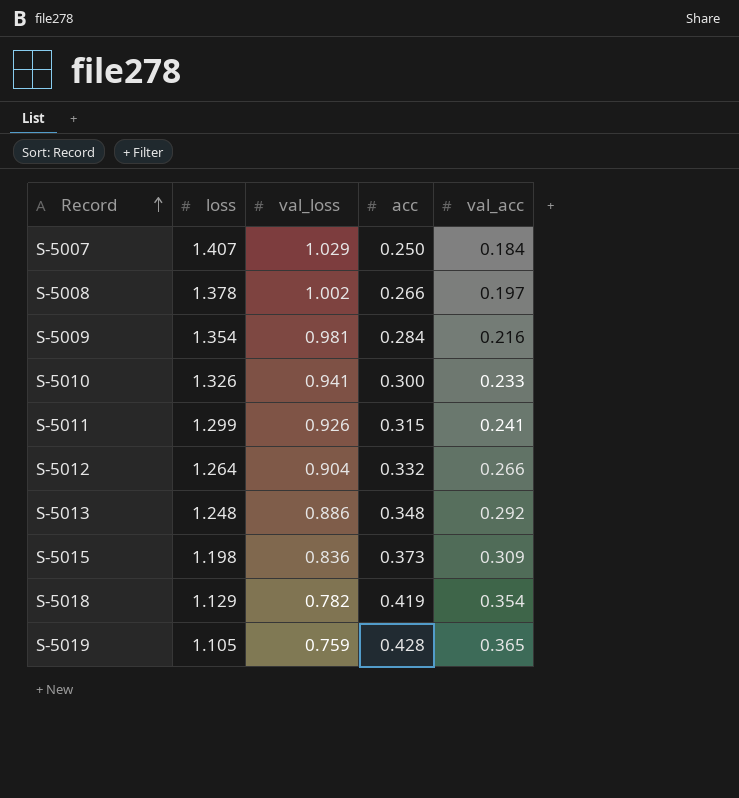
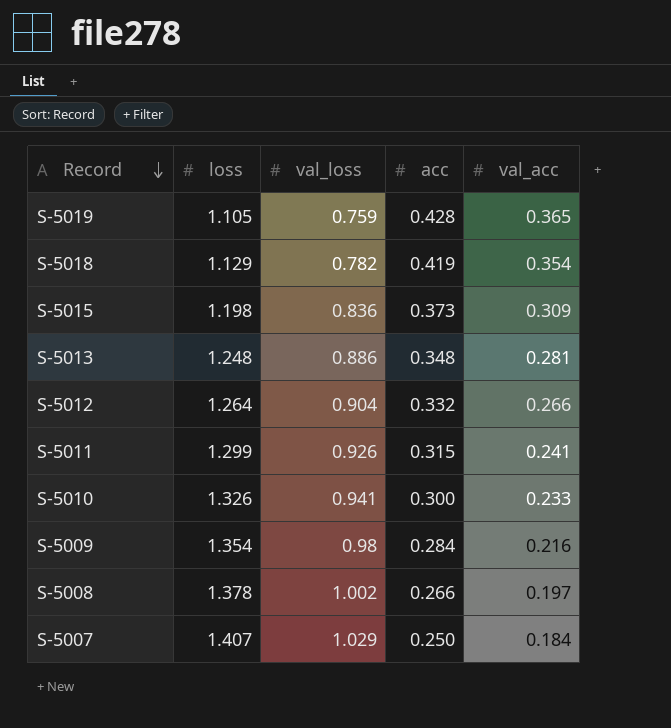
row order: Record ascending -> Record descending
S-5013 | val_acc: 0.292 -> 0.281
S-5009 | val_loss: 0.981 -> 0.98

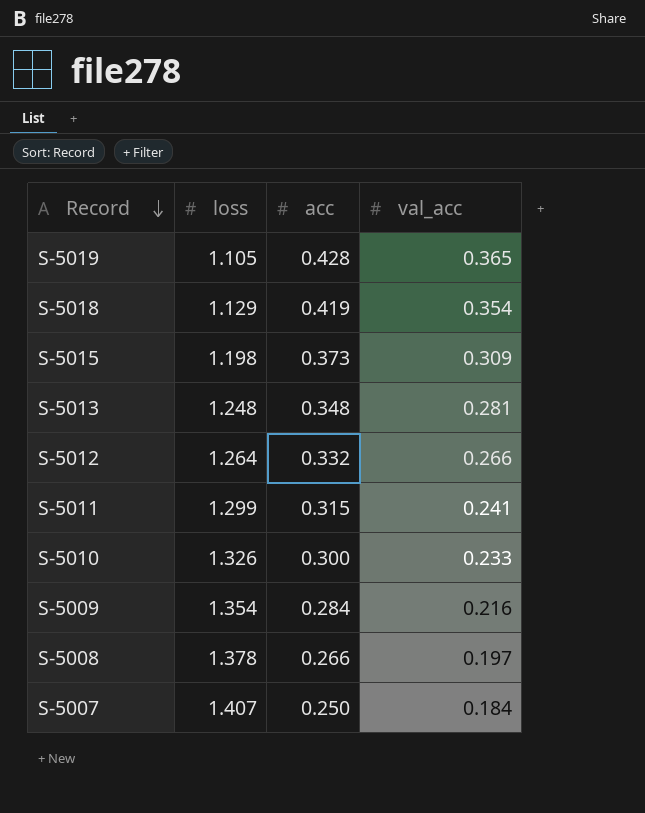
column val_loss | position: 3 -> none

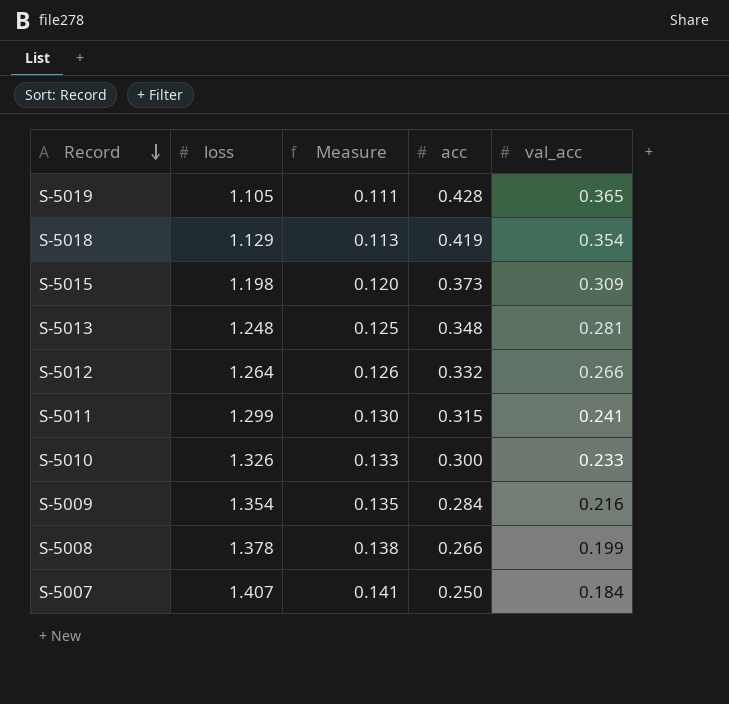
column Measure | formula: none -> [loss] * 0.1
S-5008 | val_acc: 0.197 -> 0.199

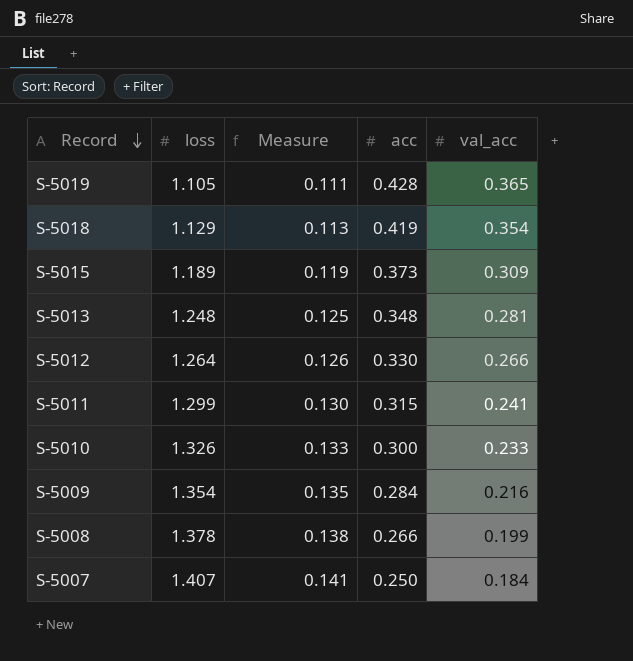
S-5015 | loss: 1.198 -> 1.189
S-5015 | Measure: 0.120 -> 0.119
S-5012 | acc: 0.332 -> 0.330

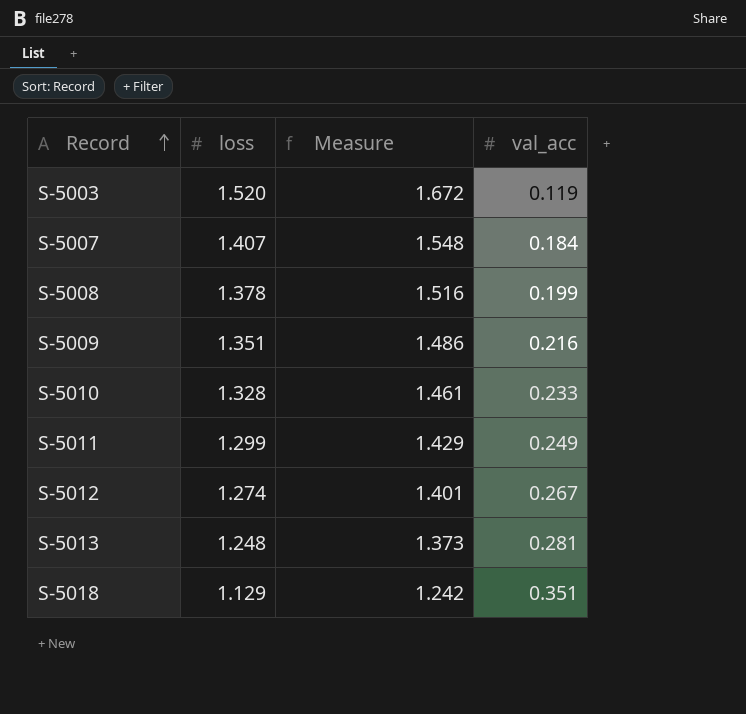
row order: Record descending -> Record ascending
column acc | position: 4 -> none
column Measure | formula: [loss] * 0.1 -> [loss] * 1.1
row S-5019: 1.105 | 0.111 | 0.428 | 0.365 -> none
row S-5015: 1.189 | 0.119 | 0.373 | 0.309 -> none
row S-5003: none -> 1.520 | 1.672 | 0.119
S-5009 | loss: 1.354 -> 1.351
S-5010 | loss: 1.326 -> 1.328
S-5011 | val_acc: 0.241 -> 0.249
S-5012 | loss: 1.264 -> 1.274
S-5012 | val_acc: 0.266 -> 0.267
S-5018 | val_acc: 0.354 -> 0.351

